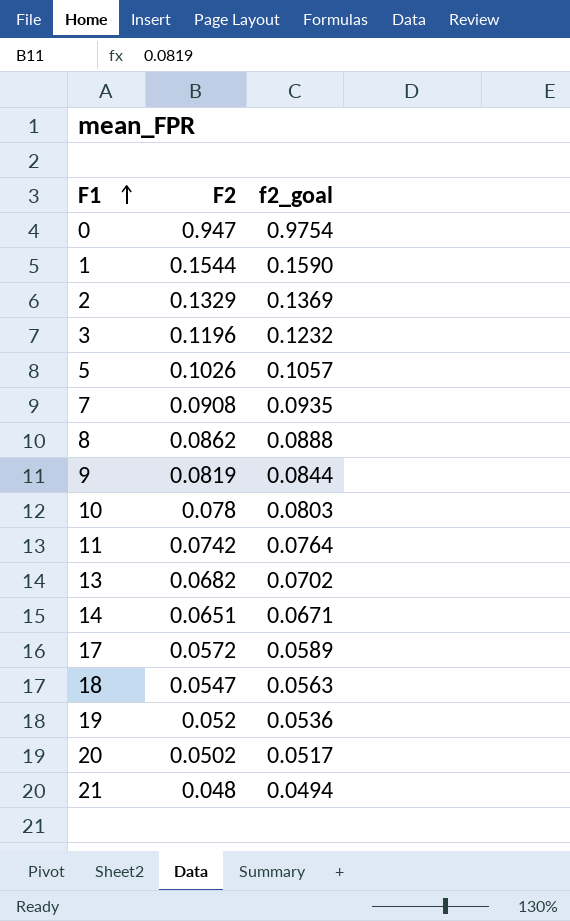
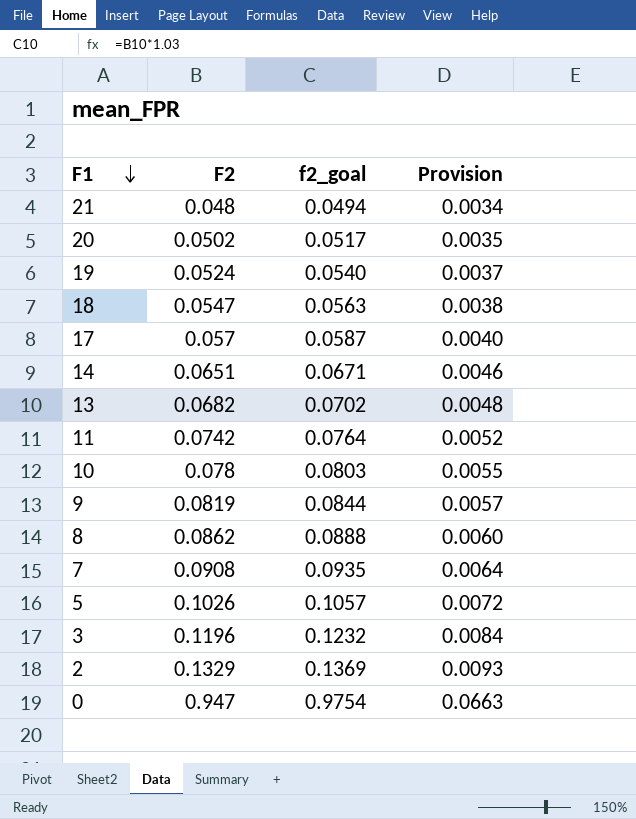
row order: F1 ascending -> F1 descending
column Provision | formula: none -> [F2] * 0.07
row 1: 0.1544 | 0.1590 -> none
19 | F2: 0.052 -> 0.0524
19 | f2_goal: 0.0536 -> 0.0540
17 | F2: 0.0572 -> 0.057
17 | f2_goal: 0.0589 -> 0.0587

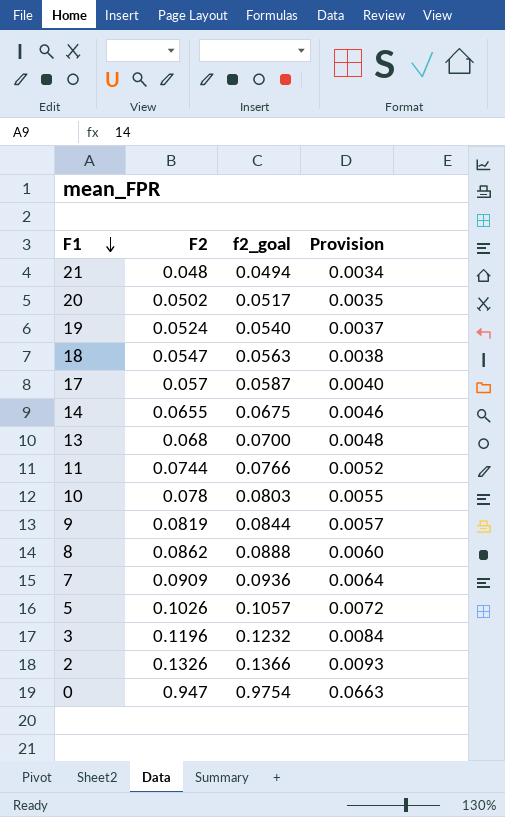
14 | F2: 0.0651 -> 0.0655
14 | f2_goal: 0.0671 -> 0.0675
13 | F2: 0.0682 -> 0.068
13 | f2_goal: 0.0702 -> 0.0700
11 | F2: 0.0742 -> 0.0744
11 | f2_goal: 0.0764 -> 0.0766
7 | F2: 0.0908 -> 0.0909
7 | f2_goal: 0.0935 -> 0.0936
2 | F2: 0.1329 -> 0.1326
2 | f2_goal: 0.1369 -> 0.1366

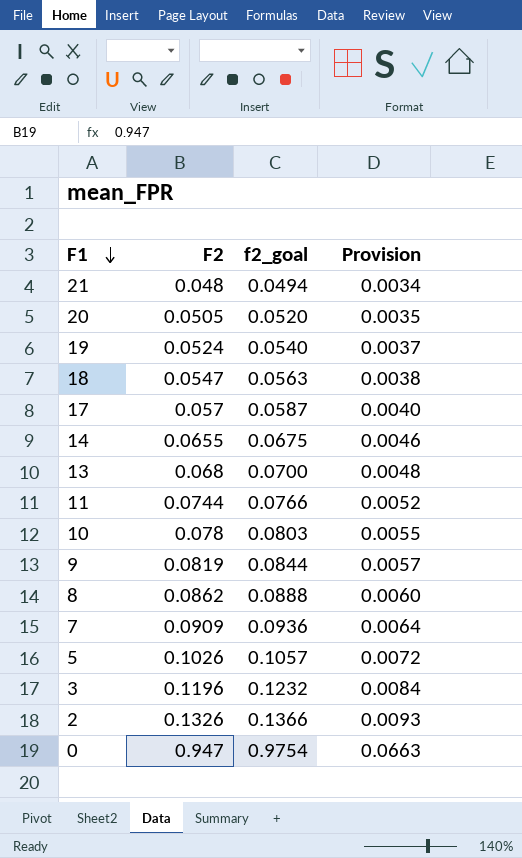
20 | F2: 0.0502 -> 0.0505
20 | f2_goal: 0.0517 -> 0.0520

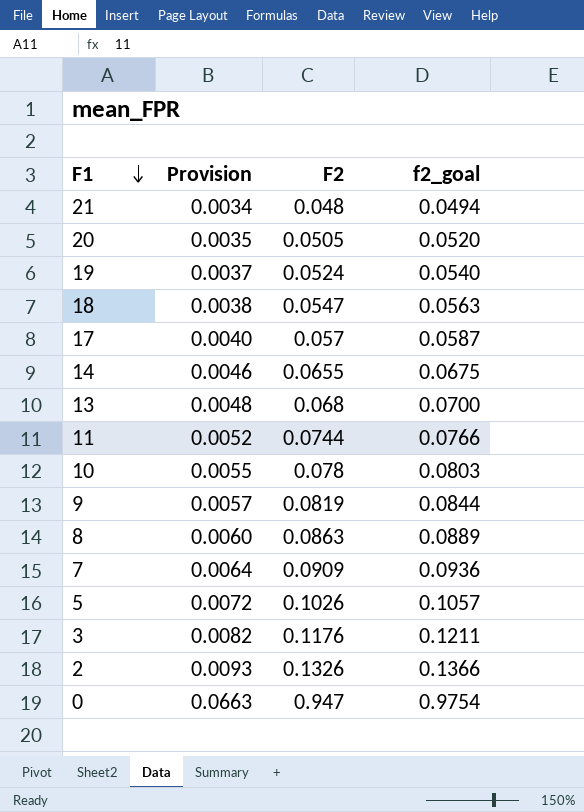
column Provision | position: 4 -> 2
8 | F2: 0.0862 -> 0.0863
8 | f2_goal: 0.0888 -> 0.0889
3 | Provision: 0.0084 -> 0.0082
3 | F2: 0.1196 -> 0.1176
3 | f2_goal: 0.1232 -> 0.1211

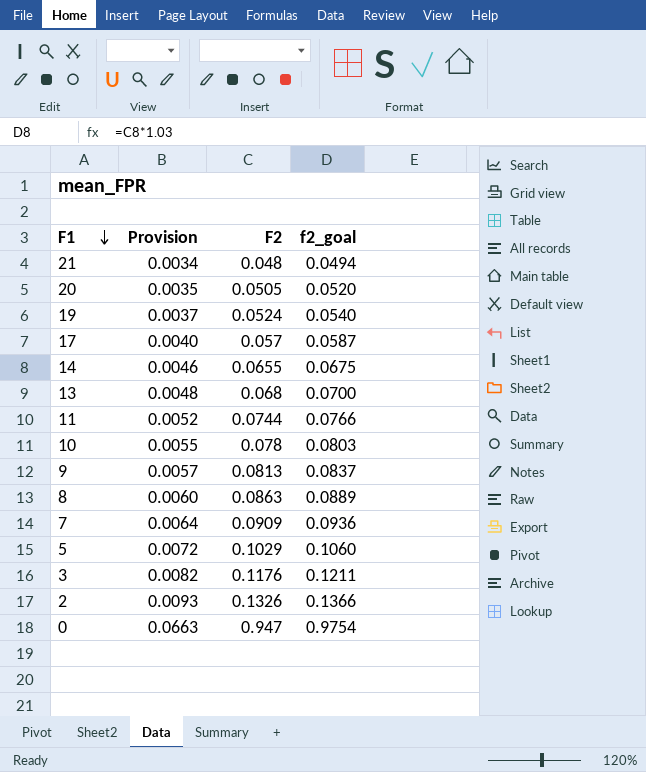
row 18: 0.0038 | 0.0547 | 0.0563 -> none
9 | F2: 0.0819 -> 0.0813
9 | f2_goal: 0.0844 -> 0.0837
5 | F2: 0.1026 -> 0.1029
5 | f2_goal: 0.1057 -> 0.1060

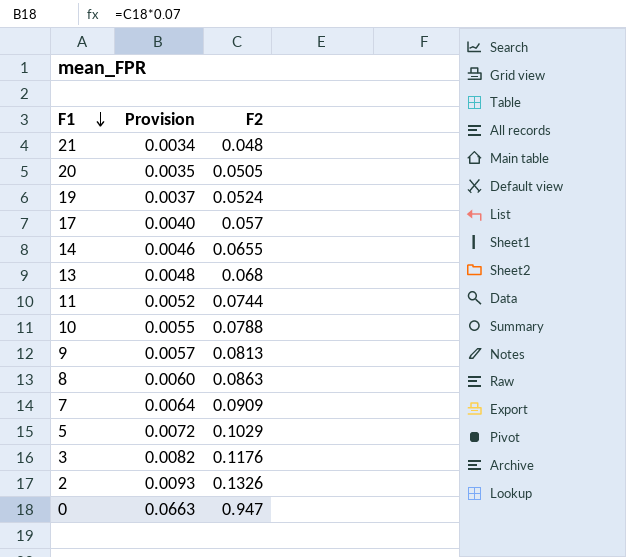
column f2_goal | formula: [F2] * 1.03 -> none
10 | F2: 0.078 -> 0.0788

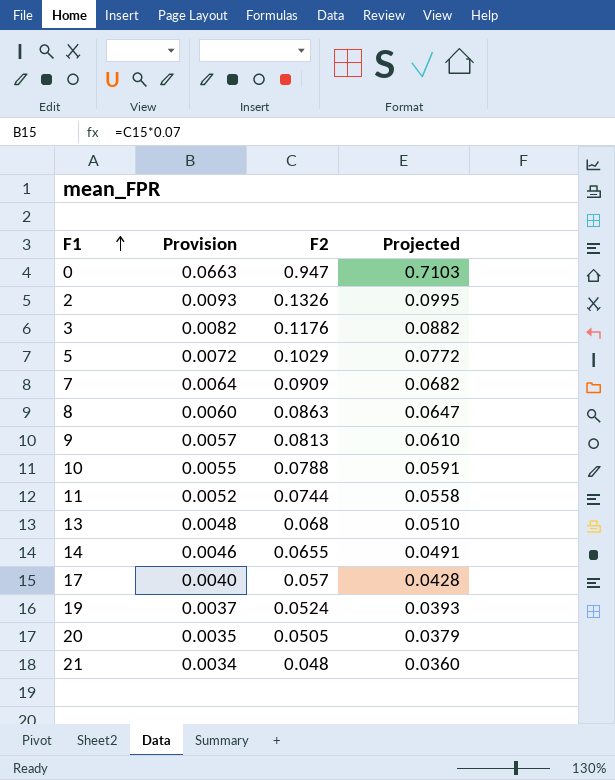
row order: F1 descending -> F1 ascending
column Projected | formula: none -> [F2] * 0.75

